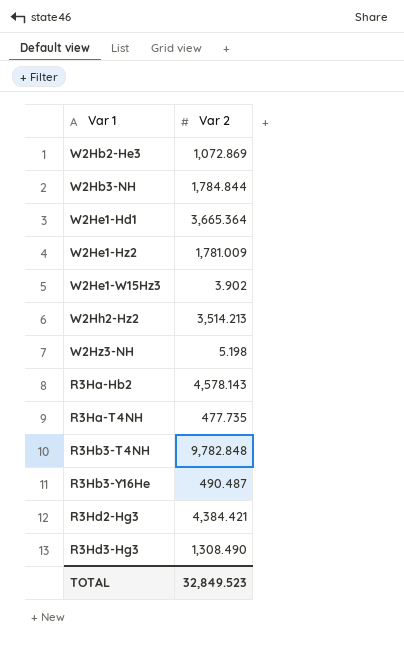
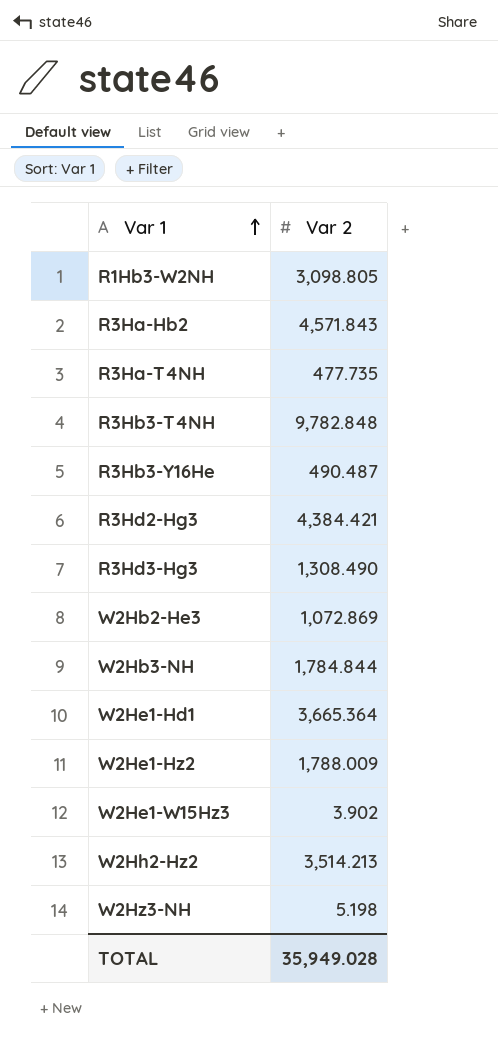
row order: none -> Var 1 ascending
row R1Hb3-W2NH: none -> 3,098.805
R3Ha-Hb2 | Var 2: 4,578.143 -> 4,571.843
W2He1-Hz2 | Var 2: 1,781.009 -> 1,788.009
TOTAL | Var 2: 32,849.523 -> 35,949.028

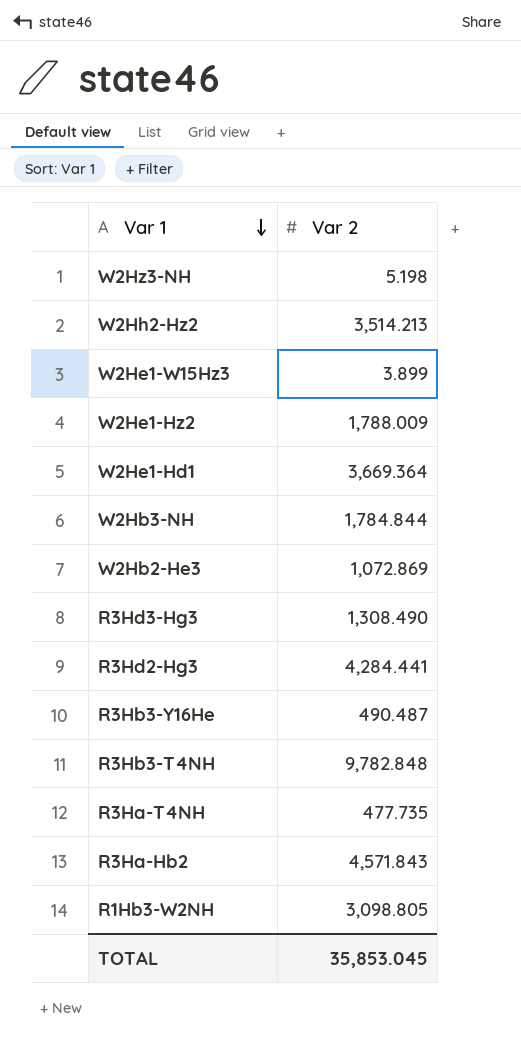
row order: Var 1 ascending -> Var 1 descending
W2He1-W15Hz3 | Var 2: 3.902 -> 3.899
W2He1-Hd1 | Var 2: 3,665.364 -> 3,669.364
R3Hd2-Hg3 | Var 2: 4,384.421 -> 4,284.441
TOTAL | Var 2: 35,949.028 -> 35,853.045

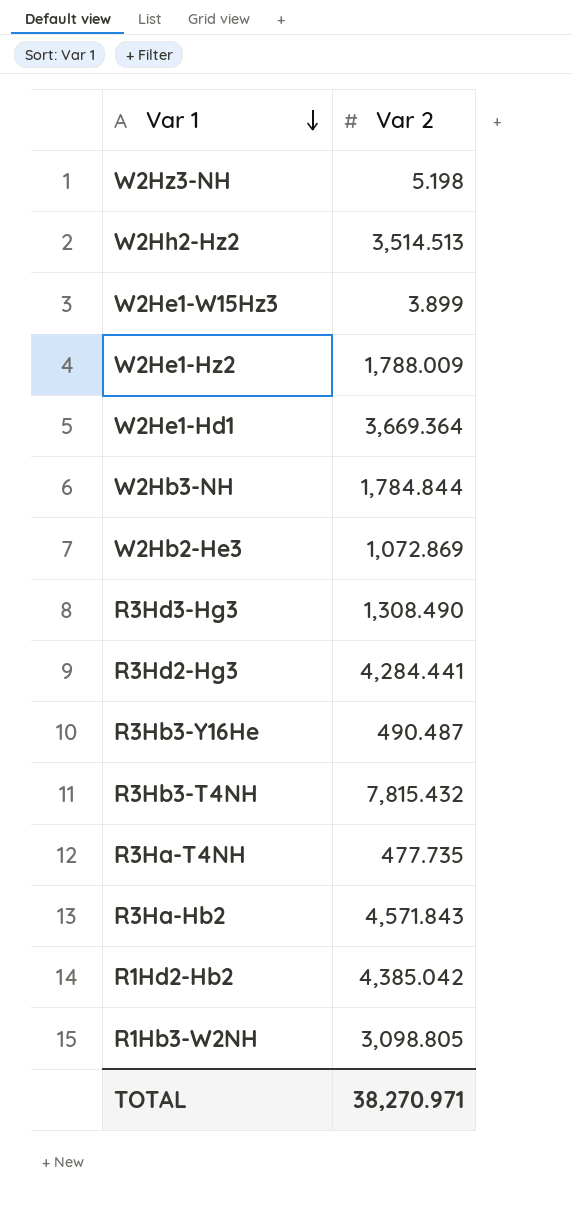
W2Hh2-Hz2 | Var 2: 3,514.213 -> 3,514.513
R3Hb3-T4NH | Var 2: 9,782.848 -> 7,815.432
row R1Hd2-Hb2: none -> 4,385.042
TOTAL | Var 2: 35,853.045 -> 38,270.971

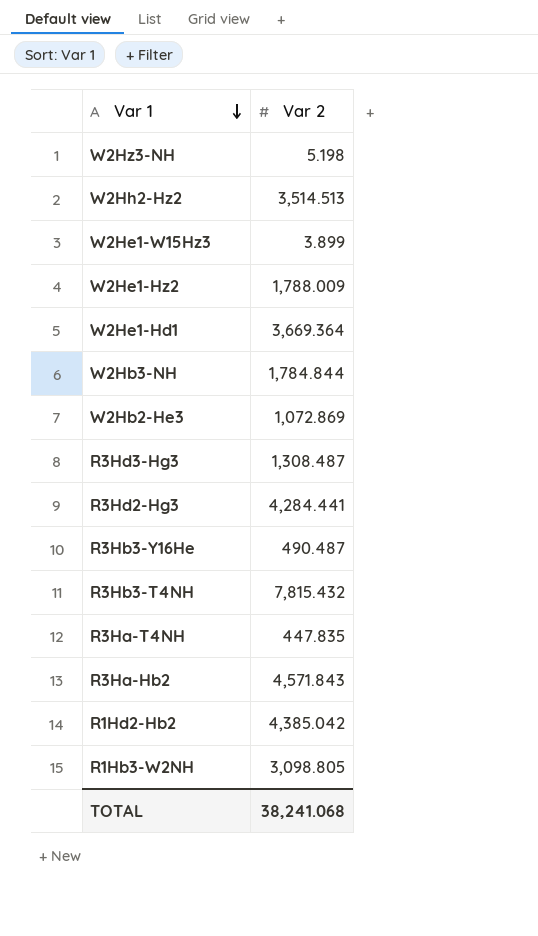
R3Hd3-Hg3 | Var 2: 1,308.490 -> 1,308.487
R3Ha-T4NH | Var 2: 477.735 -> 447.835
TOTAL | Var 2: 38,270.971 -> 38,241.068

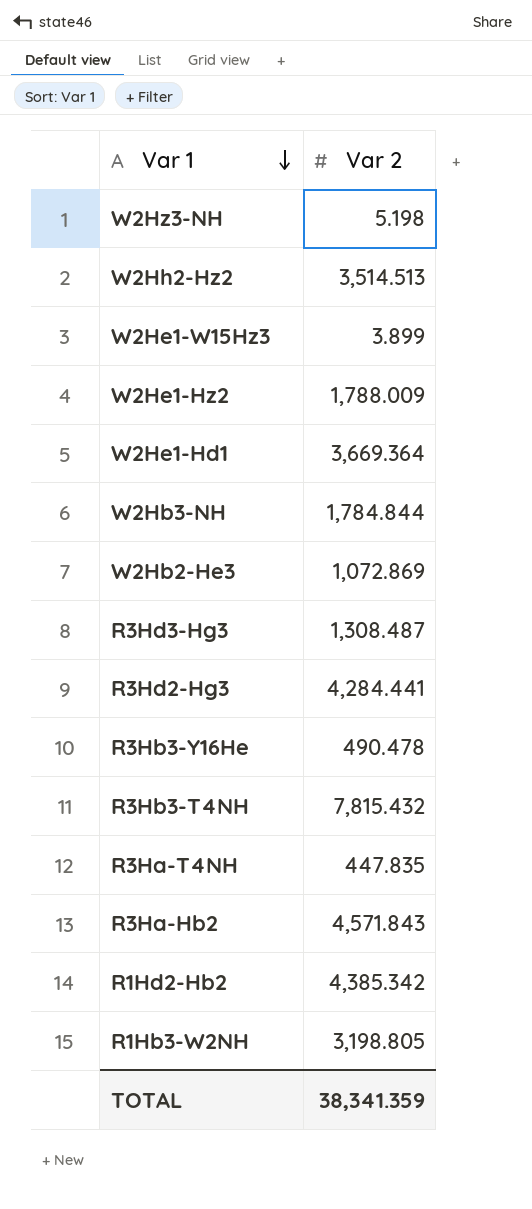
R3Hb3-Y16He | Var 2: 490.487 -> 490.478
R1Hd2-Hb2 | Var 2: 4,385.042 -> 4,385.342
R1Hb3-W2NH | Var 2: 3,098.805 -> 3,198.805
TOTAL | Var 2: 38,241.068 -> 38,341.359

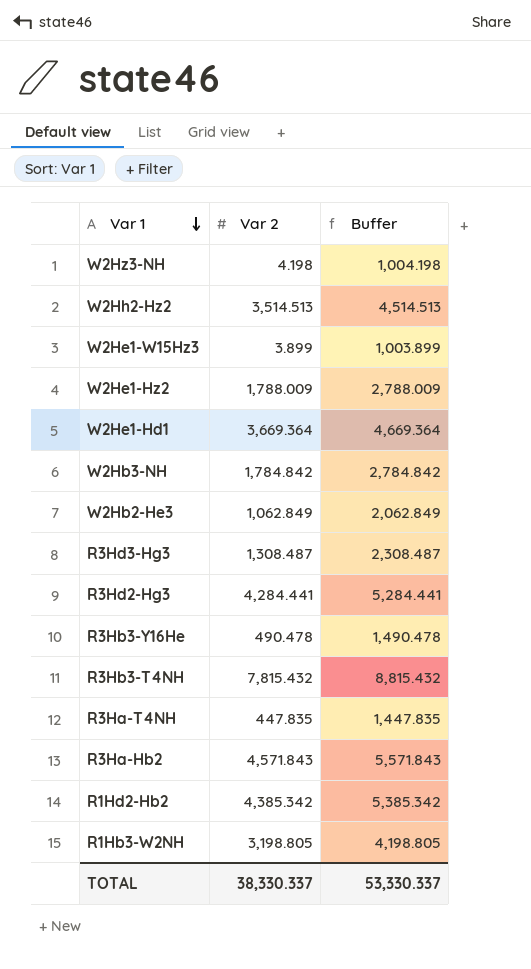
column Buffer | formula: none -> [Var 2] + 1000
W2Hz3-NH | Var 2: 5.198 -> 4.198
W2Hb3-NH | Var 2: 1,784.844 -> 1,784.842
W2Hb2-He3 | Var 2: 1,072.869 -> 1,062.849
TOTAL | Var 2: 38,341.359 -> 38,330.337

